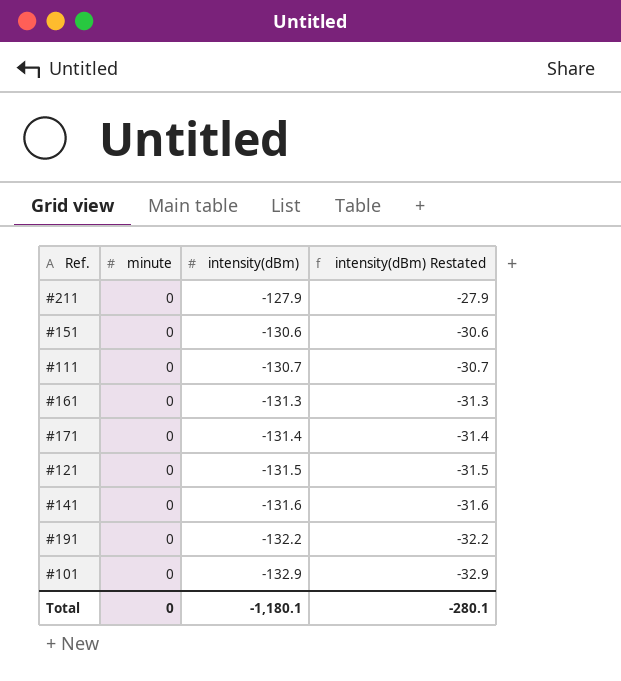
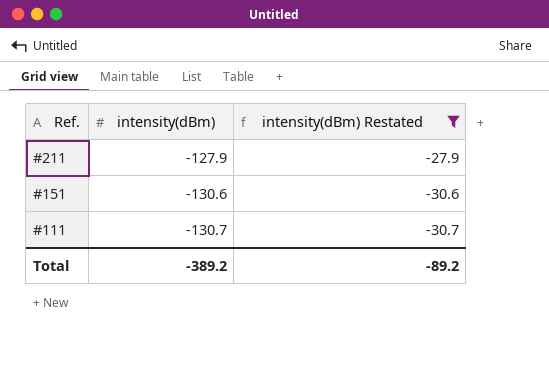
filter: none -> intensity(dBm) Restated >= -30.7
column minute | position: 2 -> none
Total | intensity(dBm): -1,180.1 -> -389.2
Total | intensity(dBm) Restated: -280.1 -> -89.2

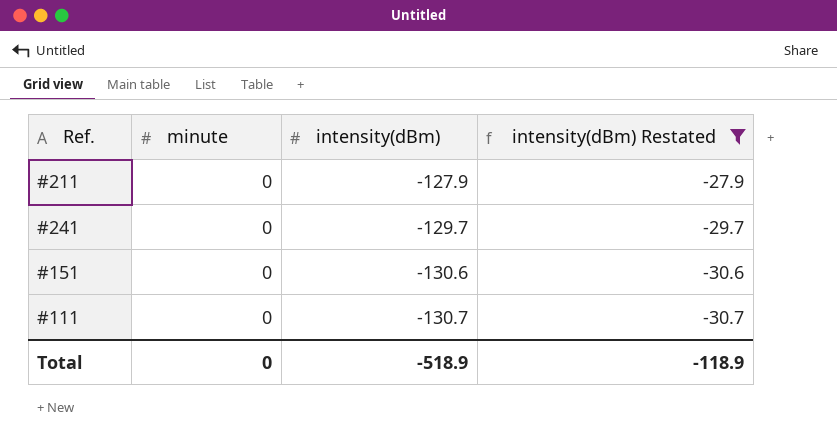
column minute | position: none -> 2
row #241: none -> 0 | -129.7 | -29.7
Total | intensity(dBm): -389.2 -> -518.9
Total | intensity(dBm) Restated: -89.2 -> -118.9

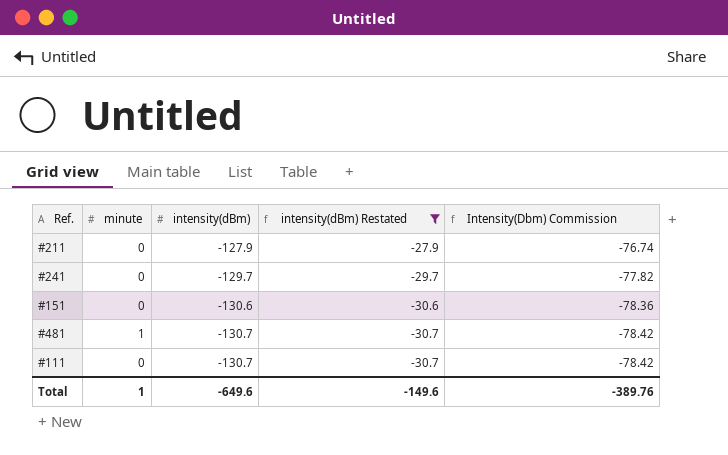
column Intensity(Dbm) Commission | formula: none -> [intensity(dBm)] * 0.6
row #481: none -> 1 | -130.7 | -30.7 | -78.42
Total | minute: 0 -> 1
Total | intensity(dBm): -518.9 -> -649.6
Total | intensity(dBm) Restated: -118.9 -> -149.6

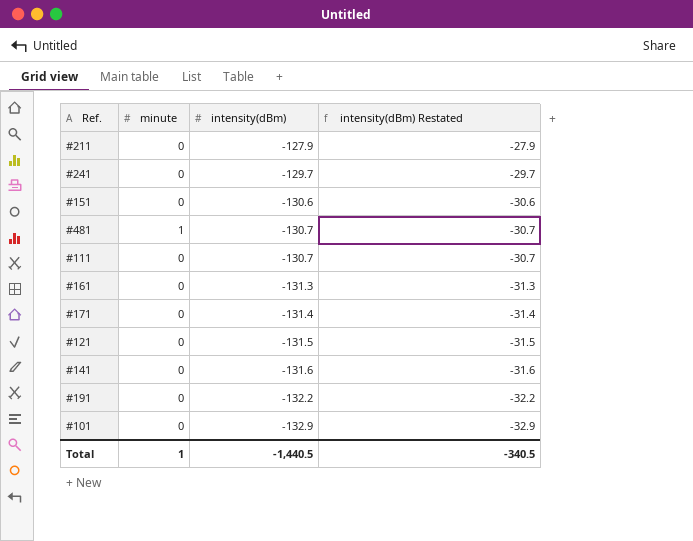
filter: intensity(dBm) Restated >= -30.7 -> none
column Intensity(Dbm) Commission | formula: [intensity(dBm)] * 0.6 -> none
Total | intensity(dBm): -649.6 -> -1,440.5
Total | intensity(dBm) Restated: -149.6 -> -340.5

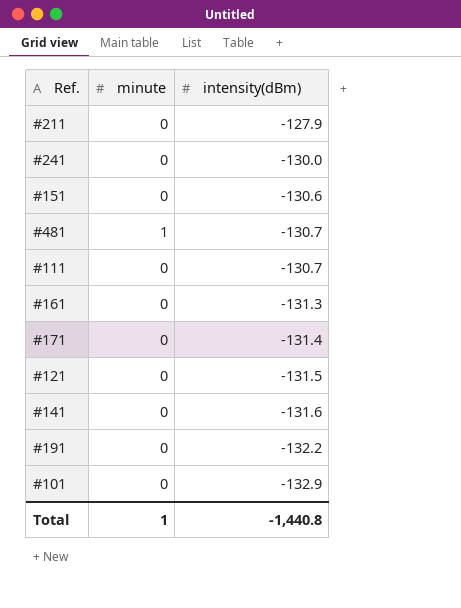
column intensity(dBm) Restated | formula: [intensity(dBm)] + 100 -> none
#241 | intensity(dBm): -129.7 -> -130.0
Total | intensity(dBm): -1,440.5 -> -1,440.8

